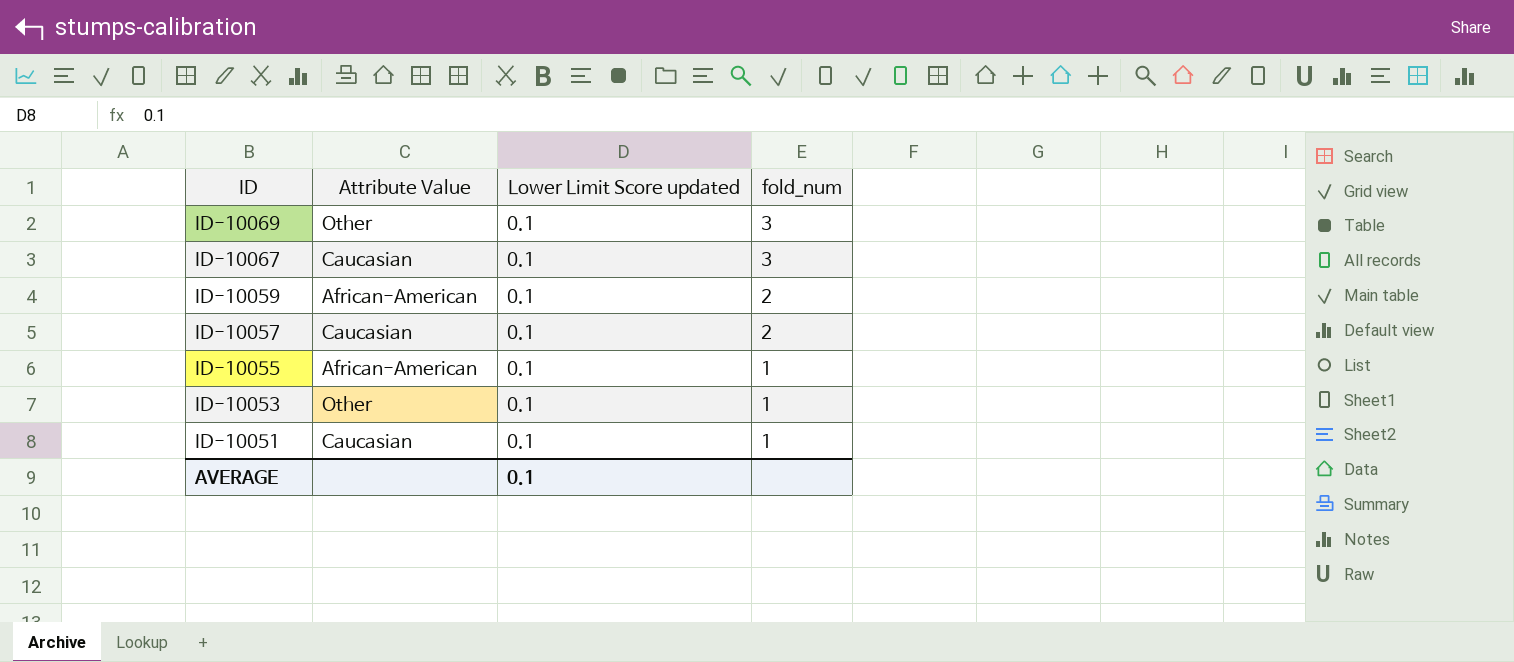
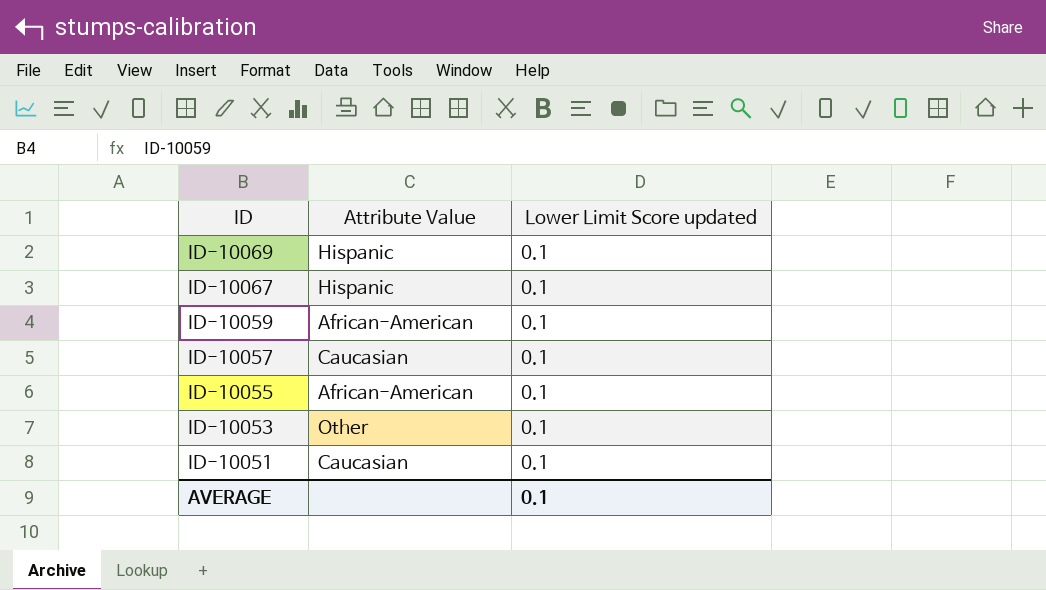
column fold_num | position: 4 -> none
ID-10069 | Attribute Value: Other -> Hispanic
ID-10067 | Attribute Value: Caucasian -> Hispanic

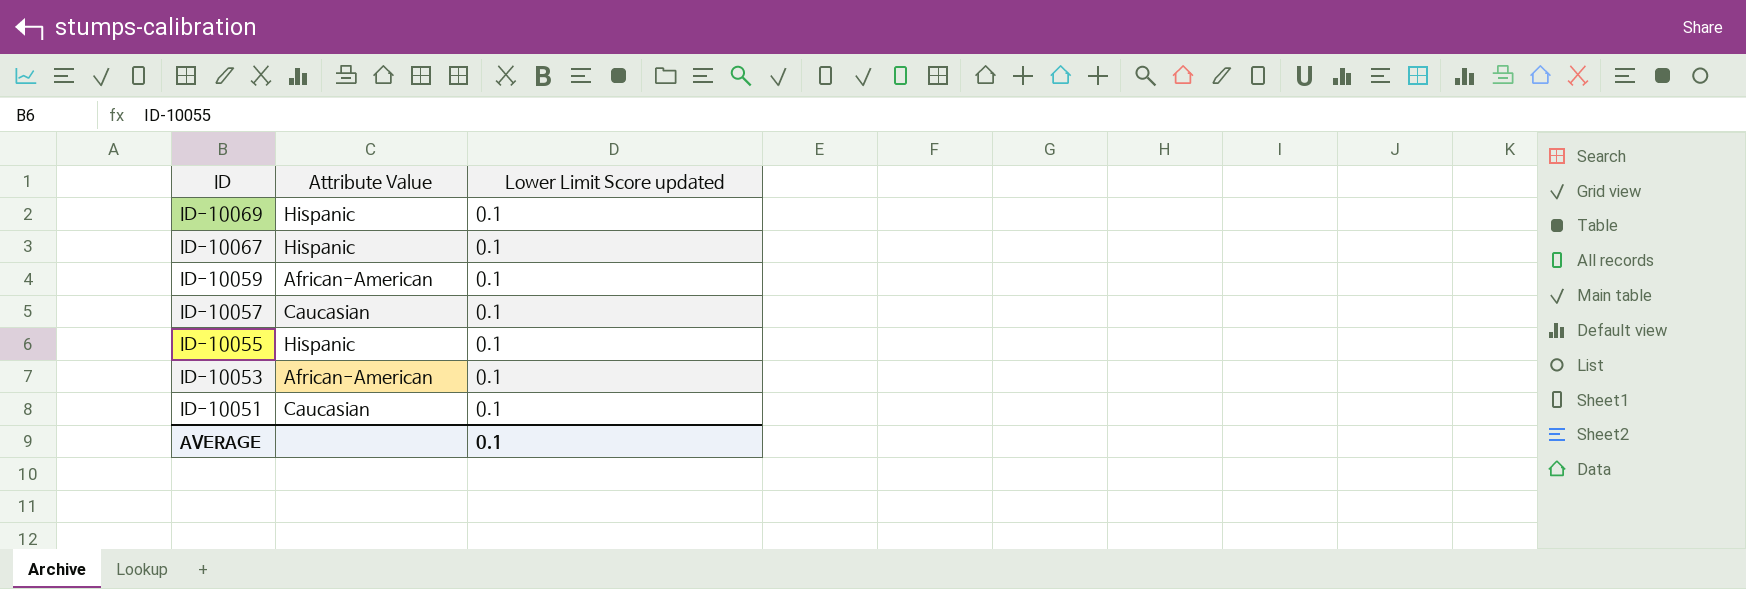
ID-10055 | Attribute Value: African-American -> Hispanic
ID-10053 | Attribute Value: Other -> African-American

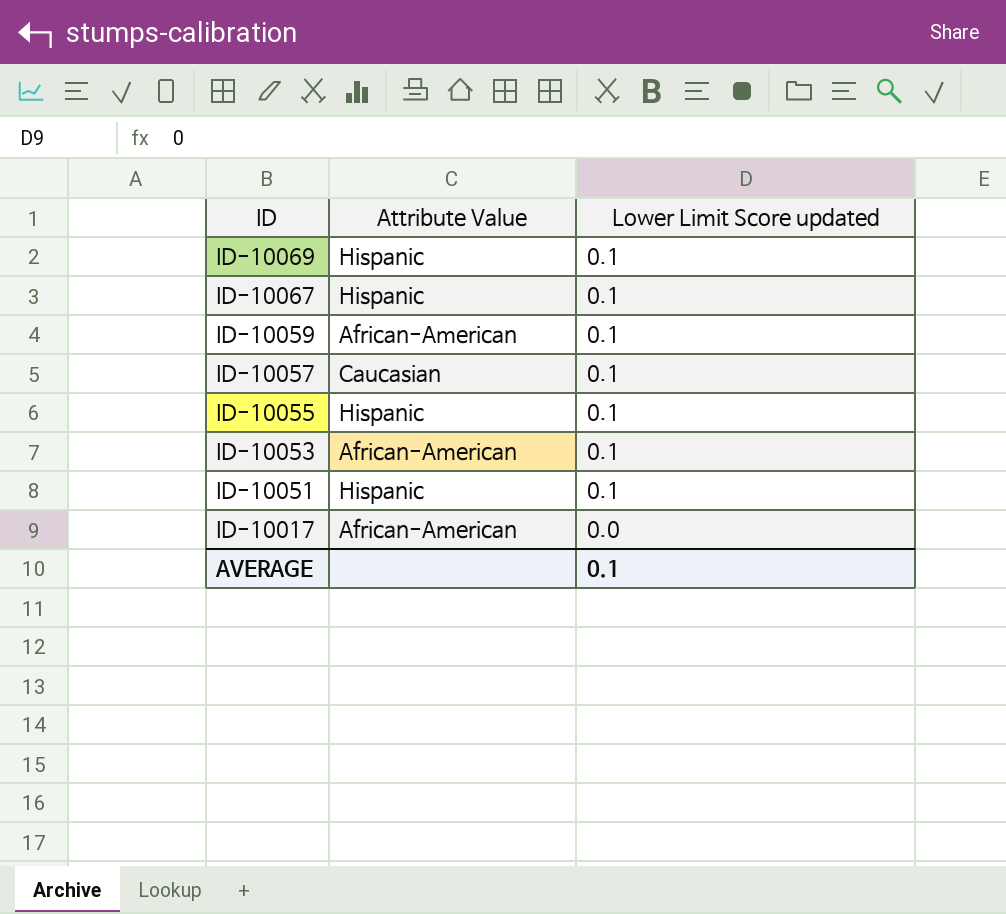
ID-10051 | Attribute Value: Caucasian -> Hispanic
row ID-10017: none -> African-American | 0.0

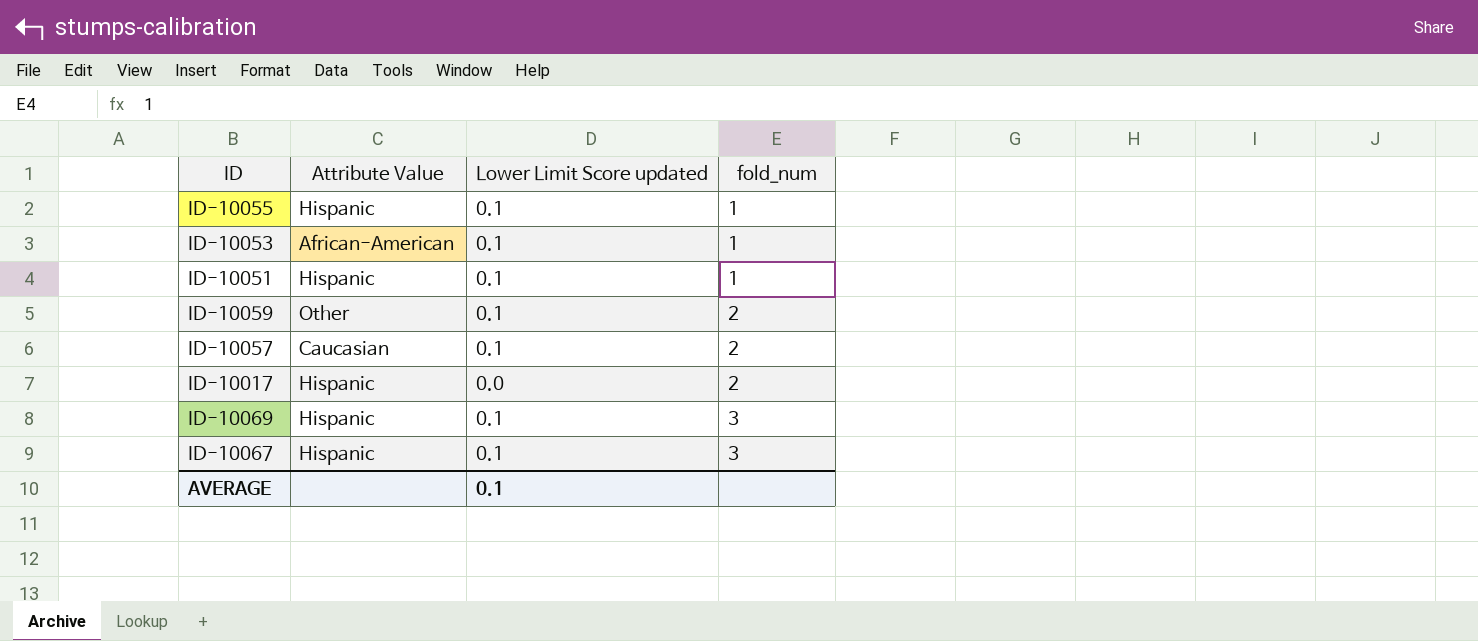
row order: ID descending -> fold_num ascending
column fold_num | position: none -> 4
ID-10059 | Attribute Value: African-American -> Other
ID-10017 | Attribute Value: African-American -> Hispanic

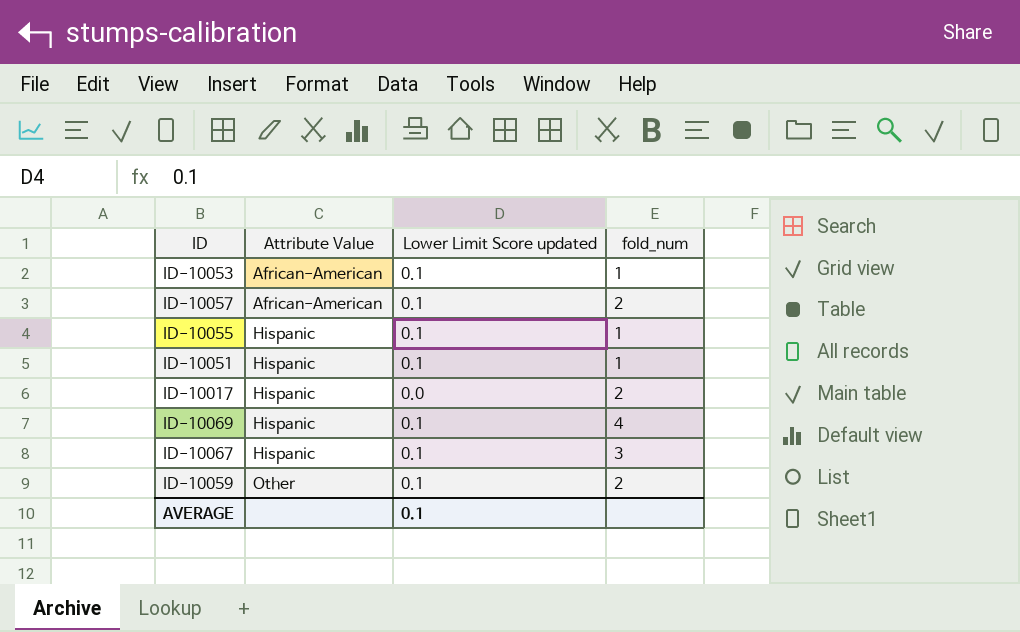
row order: fold_num ascending -> Attribute Value ascending
ID-10057 | Attribute Value: Caucasian -> African-American
ID-10069 | fold_num: 3 -> 4

